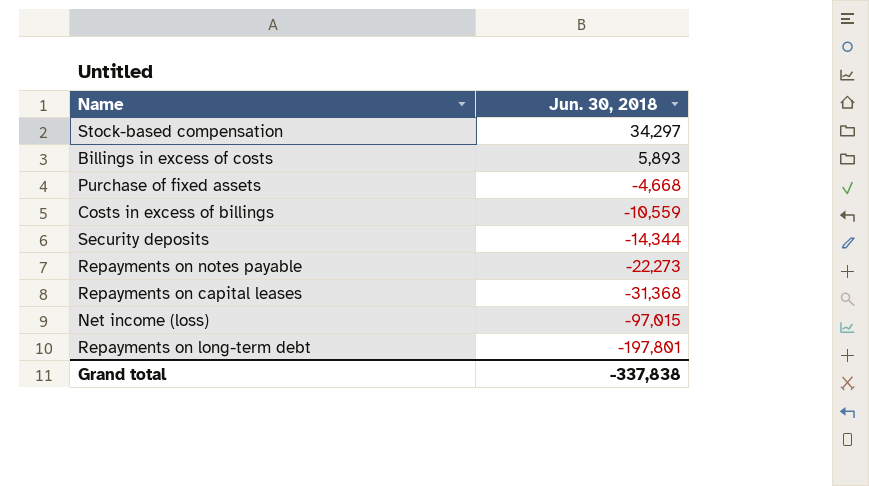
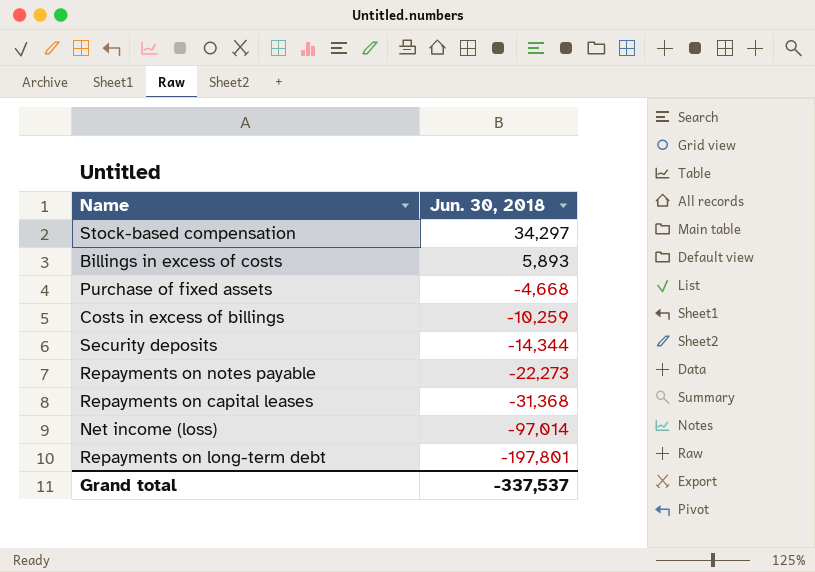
Costs in excess of billings | Jun. 30, 2018: -10,559 -> -10,259
Net income (loss) | Jun. 30, 2018: -97,015 -> -97,014
Grand total | Jun. 30, 2018: -337,838 -> -337,537

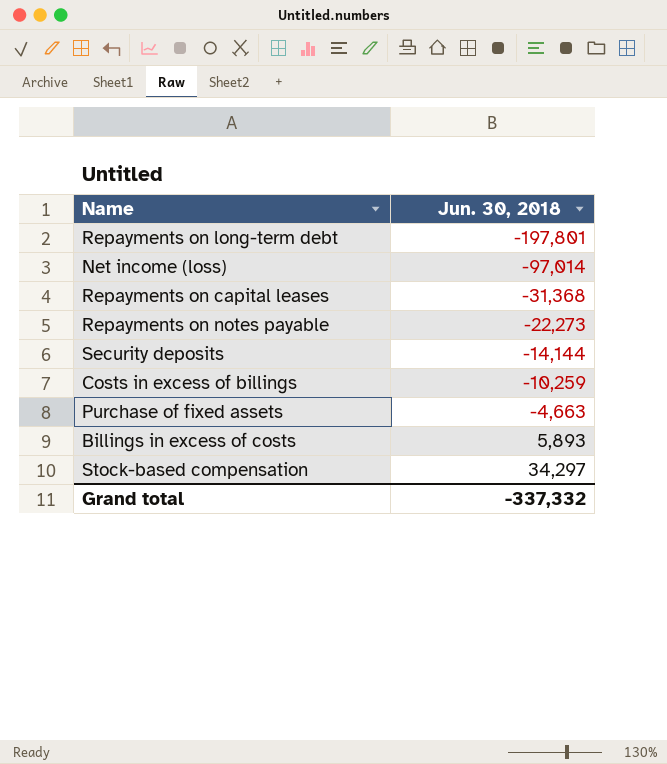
row order: Jun. 30, 2018 descending -> Jun. 30, 2018 ascending
Security deposits | Jun. 30, 2018: -14,344 -> -14,144
Purchase of fixed assets | Jun. 30, 2018: -4,668 -> -4,663
Grand total | Jun. 30, 2018: -337,537 -> -337,332

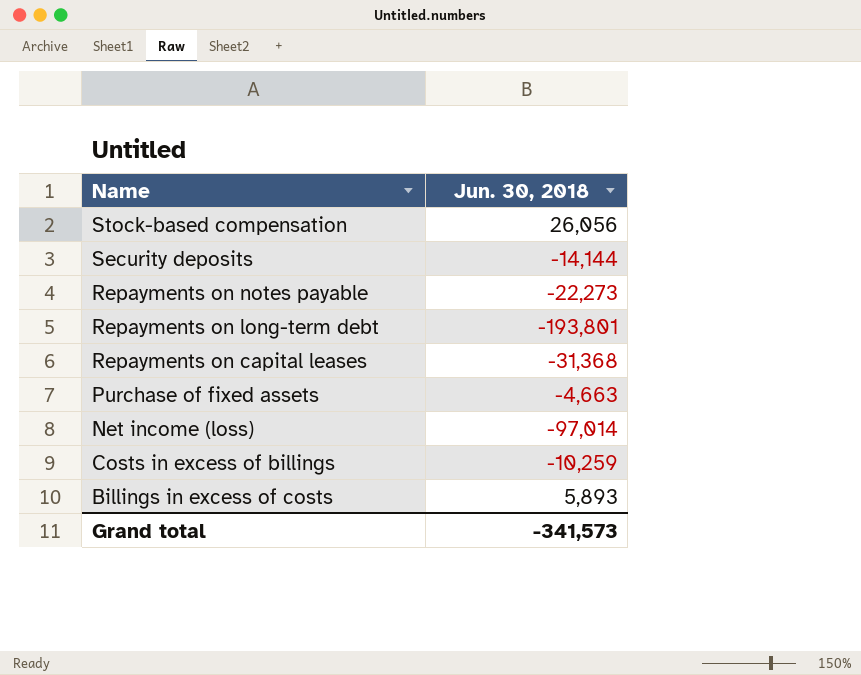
row order: Jun. 30, 2018 ascending -> Name descending
Stock-based compensation | Jun. 30, 2018: 34,297 -> 26,056
Repayments on long-term debt | Jun. 30, 2018: -197,801 -> -193,801
Grand total | Jun. 30, 2018: -337,332 -> -341,573

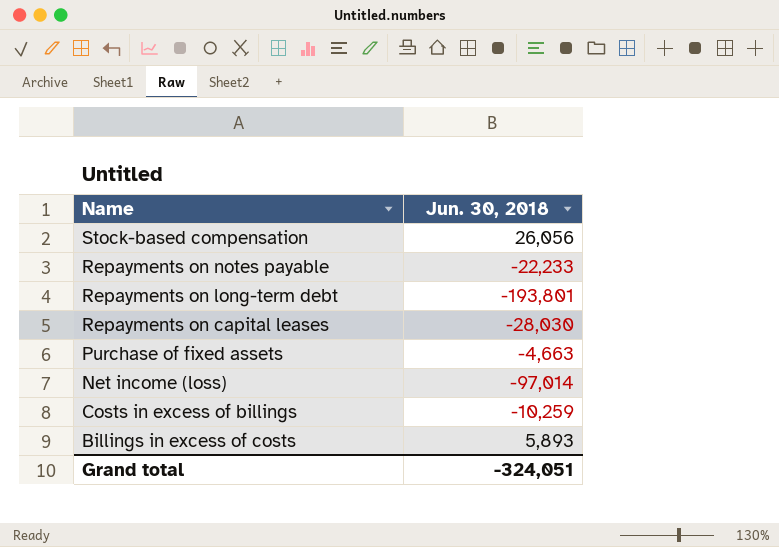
row Security deposits: -14,144 -> none
Repayments on notes payable | Jun. 30, 2018: -22,273 -> -22,233
Repayments on capital leases | Jun. 30, 2018: -31,368 -> -28,030
Grand total | Jun. 30, 2018: -341,573 -> -324,051

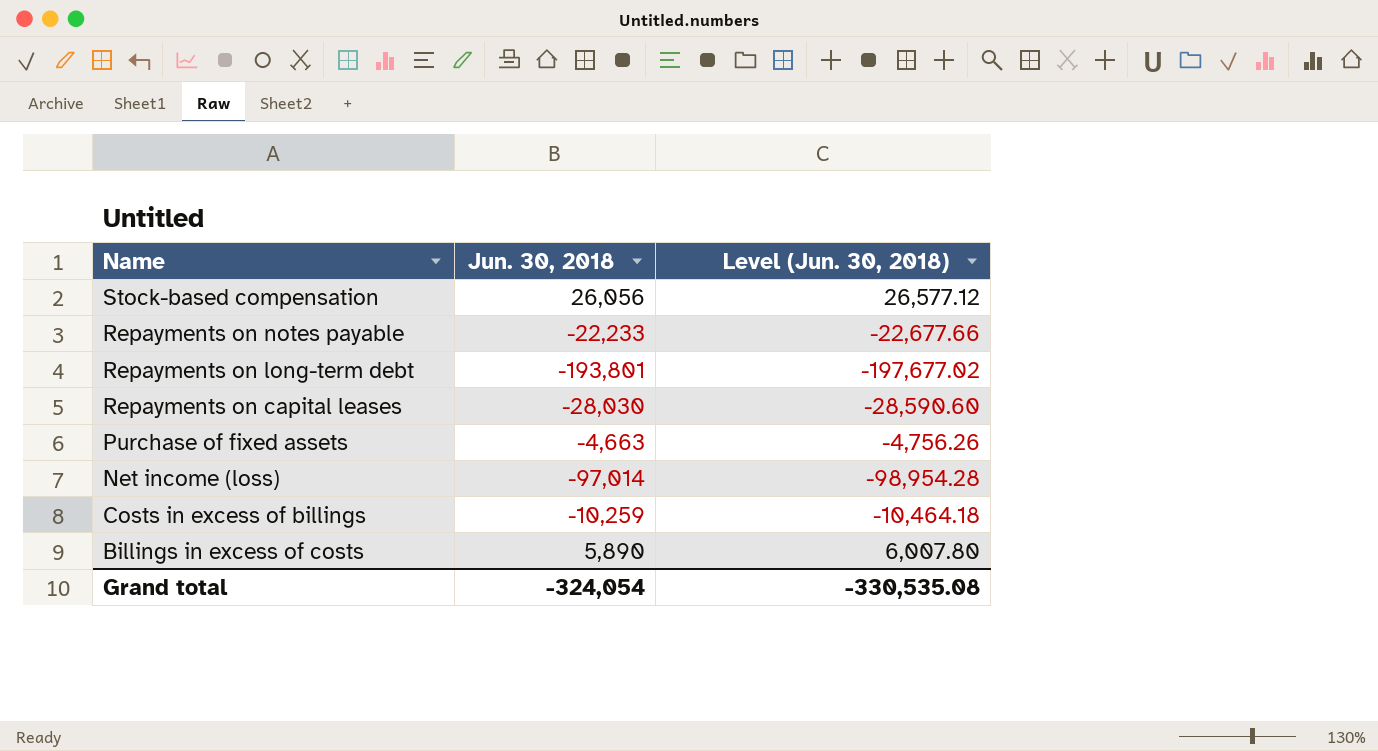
column Level (Jun. 30, 2018) | formula: none -> [Jun. 30, 2018] * 1.02
Billings in excess of costs | Jun. 30, 2018: 5,893 -> 5,890
Grand total | Jun. 30, 2018: -324,051 -> -324,054

